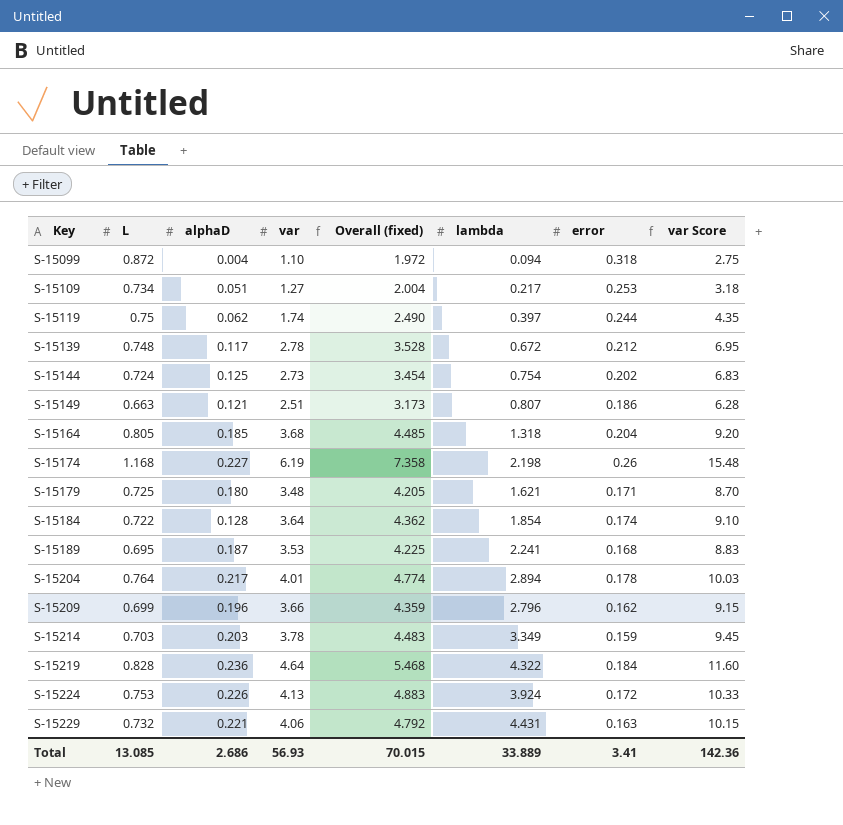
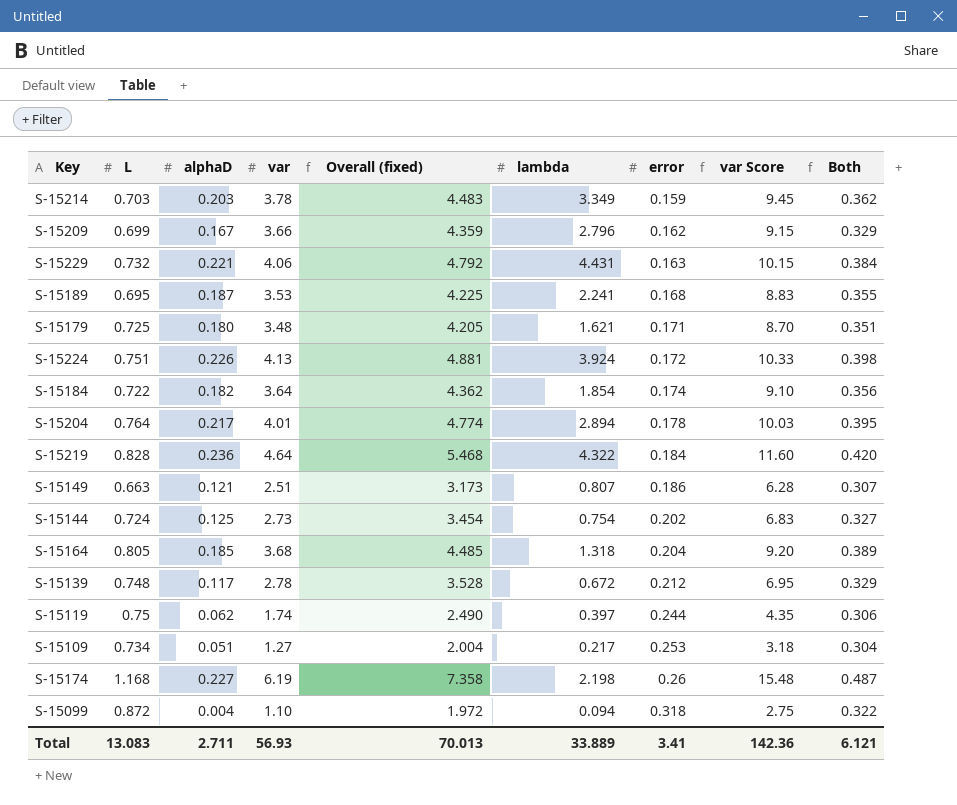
row order: Key ascending -> error ascending
column Both | formula: none -> [alphaD] + [error]
S-15209 | alphaD: 0.196 -> 0.167
S-15224 | L: 0.753 -> 0.751
S-15224 | Overall (fixed): 4.883 -> 4.881
S-15184 | alphaD: 0.128 -> 0.182
Total | L: 13.085 -> 13.083
Total | alphaD: 2.686 -> 2.711
Total | Overall (fixed): 70.015 -> 70.013

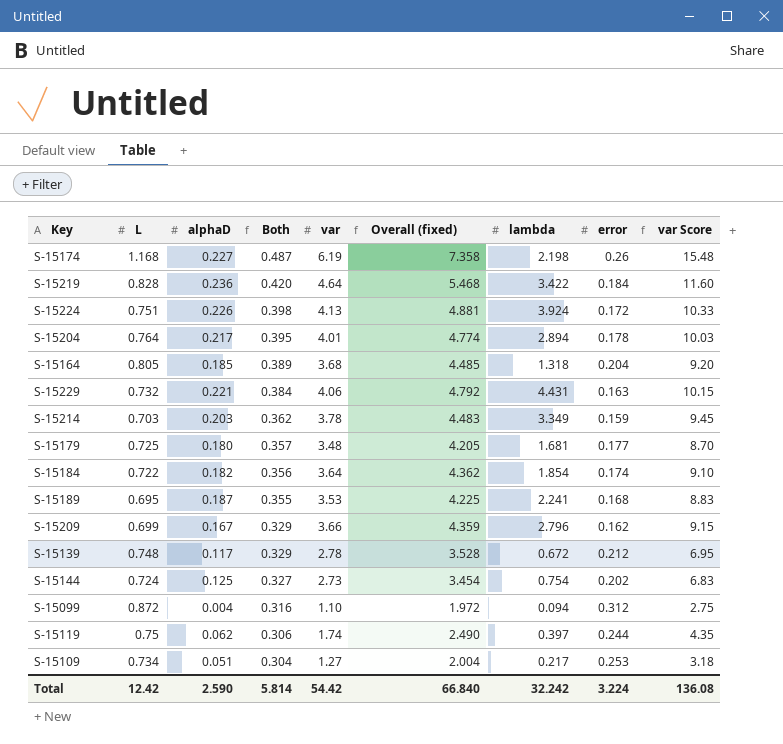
row order: error ascending -> Both descending
column Both | position: 9 -> 4
row S-15149: 0.663 | 0.121 | 2.51 | 3.173 | 0.807 | 0.186 | 6.28 | 0.307 -> none
S-15219 | lambda: 4.322 -> 3.422
S-15179 | Both: 0.351 -> 0.357
S-15179 | lambda: 1.621 -> 1.681
S-15179 | error: 0.171 -> 0.177
S-15099 | Both: 0.322 -> 0.316
S-15099 | error: 0.318 -> 0.312
Total | L: 13.083 -> 12.42
Total | alphaD: 2.711 -> 2.590
Total | Both: 6.121 -> 5.814
Total | var: 56.93 -> 54.42
Total | Overall (fixed): 70.013 -> 66.840
Total | lambda: 33.889 -> 32.242
Total | error: 3.41 -> 3.224
Total | var Score: 142.36 -> 136.08

